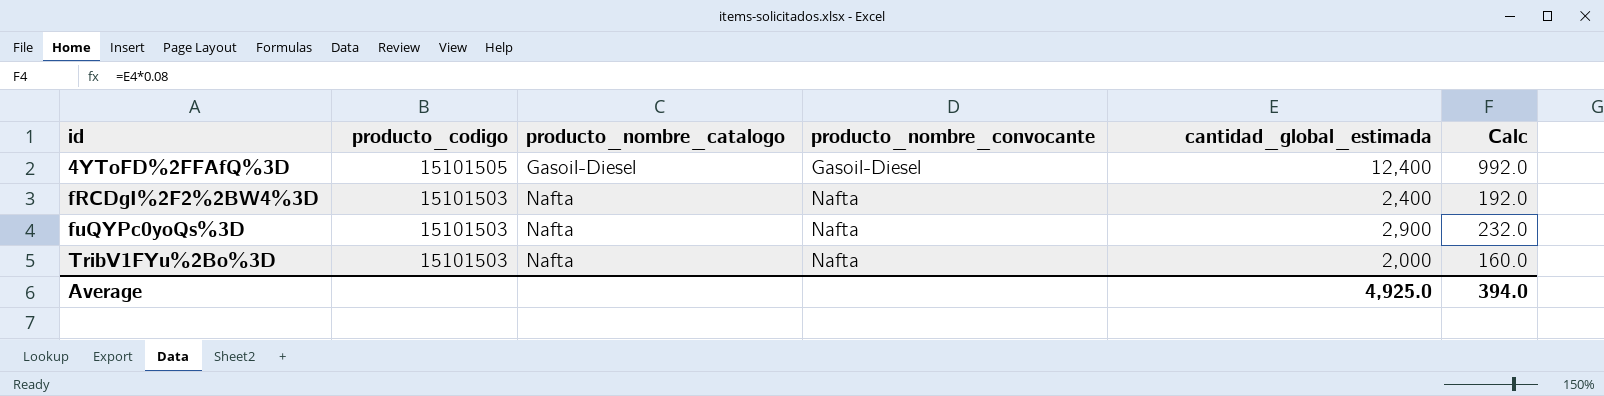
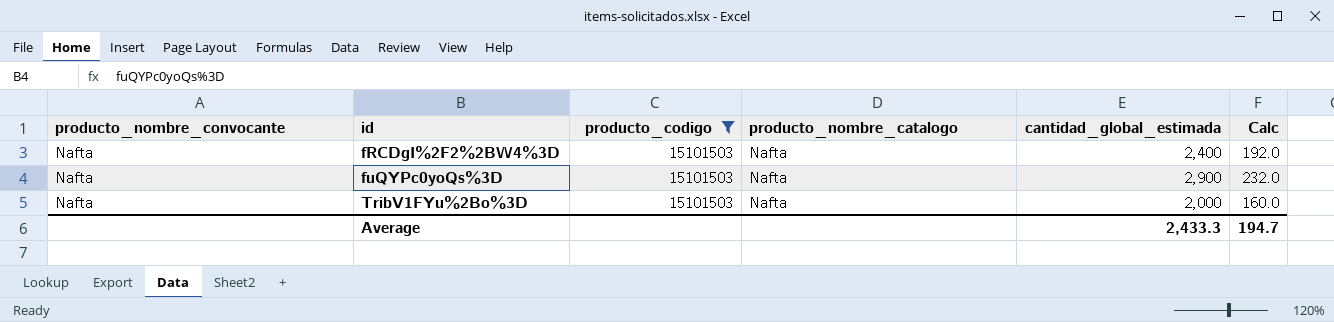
filter: none -> producto_codigo = 15101503
column producto_nombre_convocante | position: 4 -> 1
Average | cantidad_global_estimada: 4,925.0 -> 2,433.3
Average | Calc: 394.0 -> 194.7

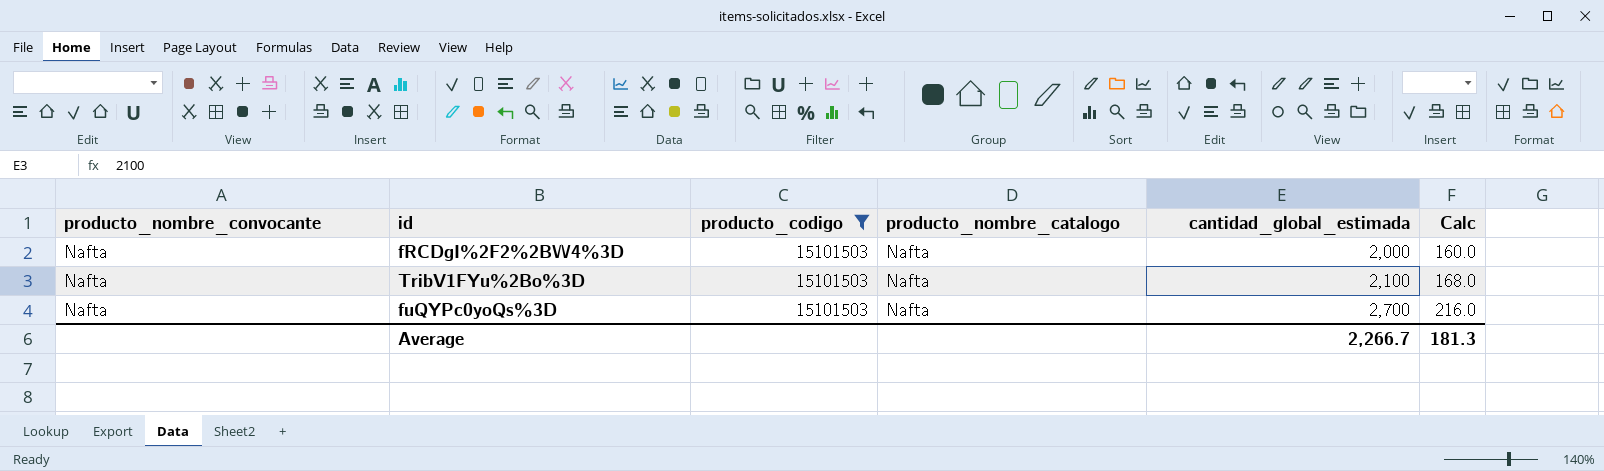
row order: id ascending -> cantidad_global_estimada ascending
fRCDgI%2F2%2BW4%3D | cantidad_global_estimada: 2,400 -> 2,000
fRCDgI%2F2%2BW4%3D | Calc: 192.0 -> 160.0
TribV1FYu%2Bo%3D | cantidad_global_estimada: 2,000 -> 2,100
TribV1FYu%2Bo%3D | Calc: 160.0 -> 168.0
fuQYPc0yoQs%3D | cantidad_global_estimada: 2,900 -> 2,700
fuQYPc0yoQs%3D | Calc: 232.0 -> 216.0
Average | cantidad_global_estimada: 2,433.3 -> 2,266.7
Average | Calc: 194.7 -> 181.3

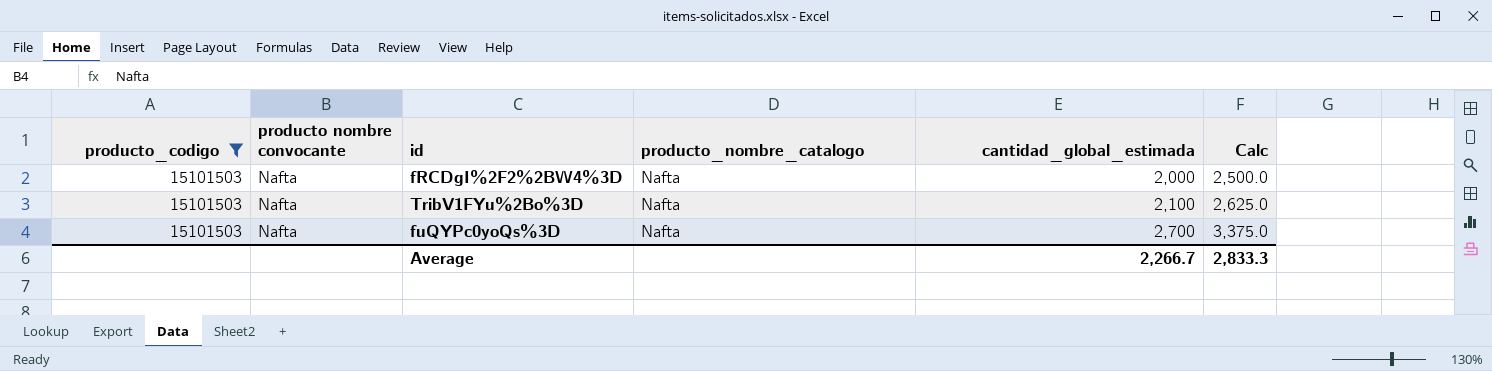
column producto_codigo | position: 3 -> 1
column name: producto_nombre_convocante -> producto nombre convocante
column Calc | formula: [cantidad_global_estimada] * 0.08 -> [cantidad_global_estimada] * 1.25
Average | Calc: 181.3 -> 2,833.3

